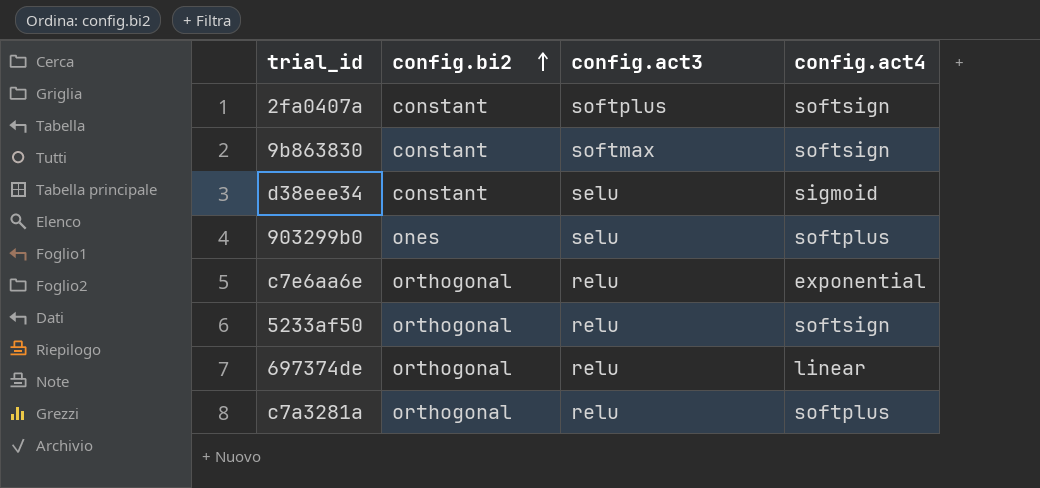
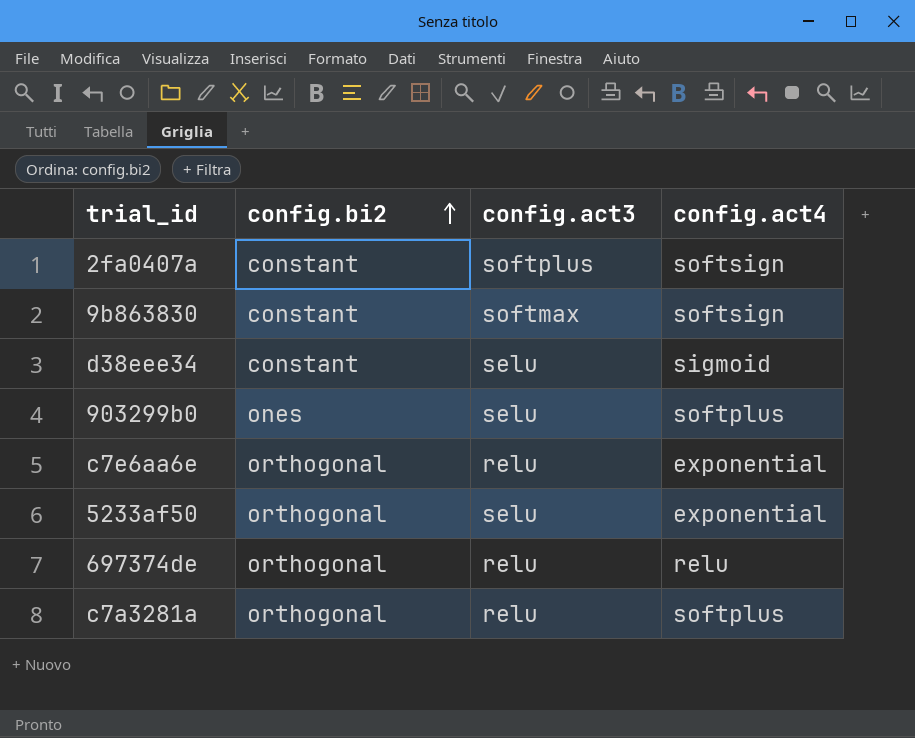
5233af50 | config.act3: relu -> selu
5233af50 | config.act4: softsign -> exponential
697374de | config.act4: linear -> relu

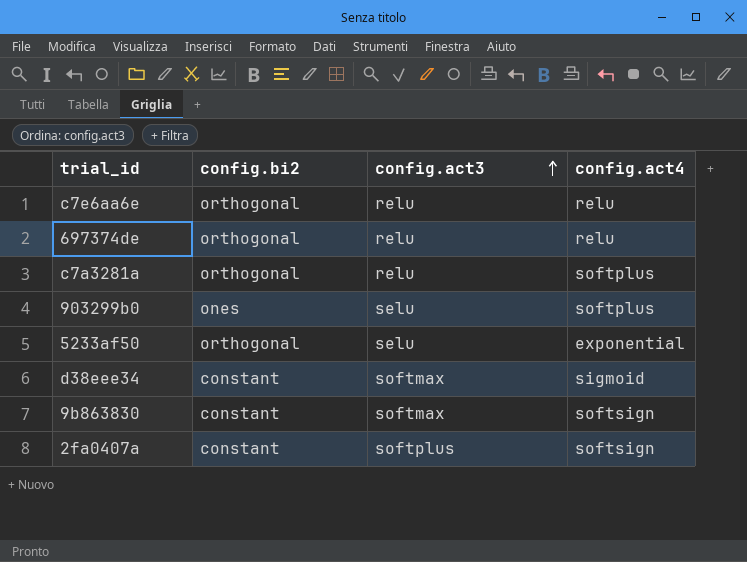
row order: config.bi2 ascending -> config.act3 ascending
c7e6aa6e | config.act4: exponential -> relu
d38eee34 | config.act3: selu -> softmax

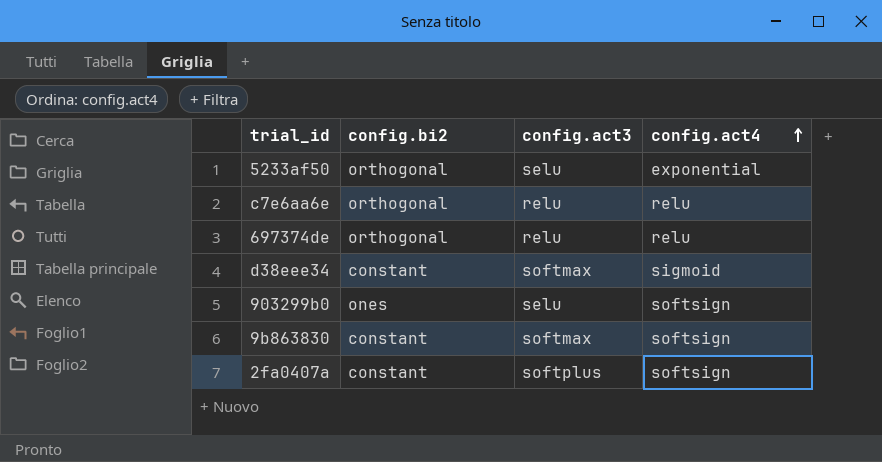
row order: config.act3 ascending -> config.act4 ascending
row c7a3281a: orthogonal | relu | softplus -> none
903299b0 | config.act4: softplus -> softsign

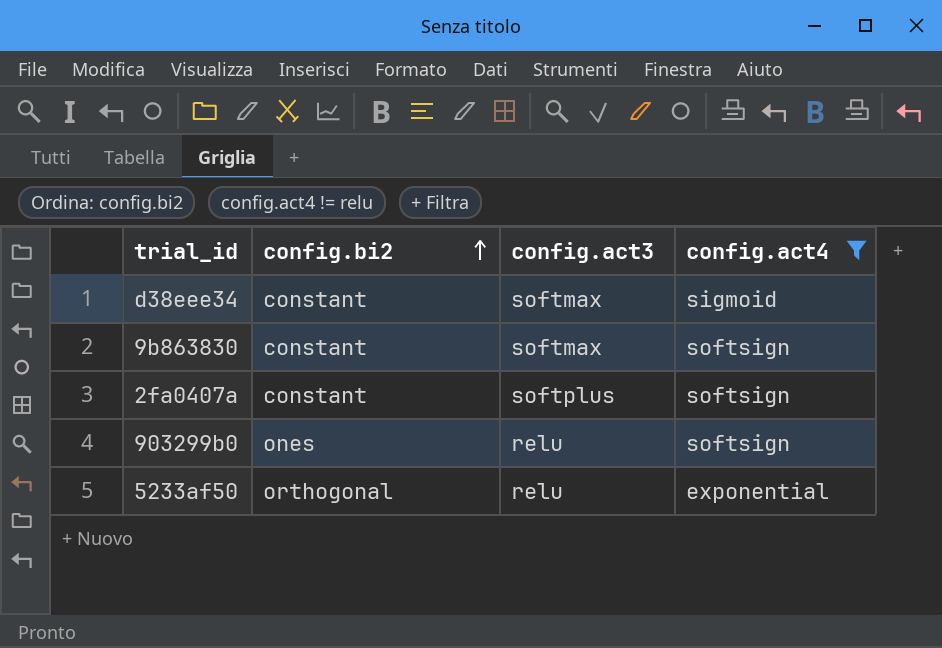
filter: none -> config.act4 != relu
row order: config.act4 ascending -> config.bi2 ascending
903299b0 | config.act3: selu -> relu
5233af50 | config.act3: selu -> relu

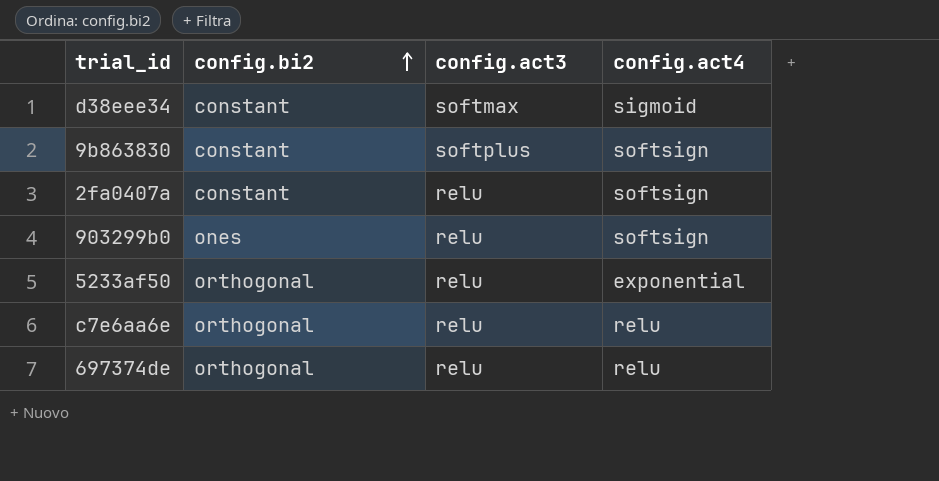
filter: config.act4 != relu -> none
9b863830 | config.act3: softmax -> softplus
2fa0407a | config.act3: softplus -> relu

